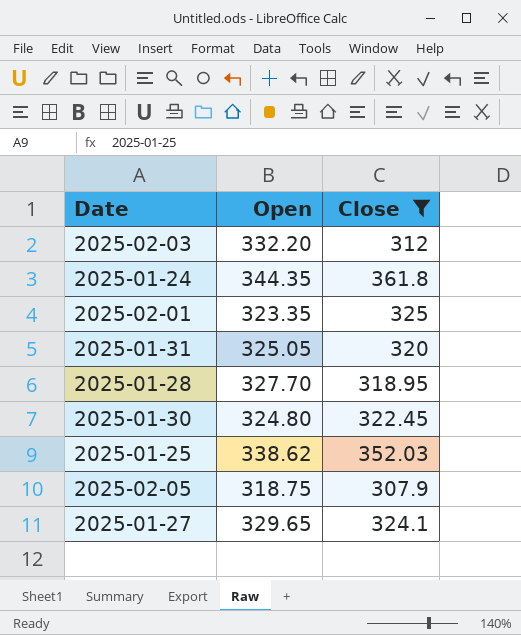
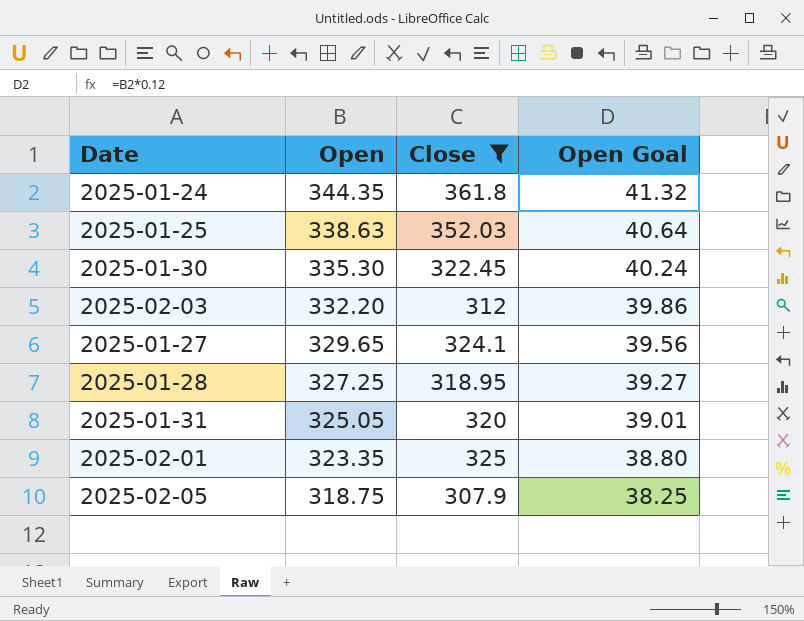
row order: none -> Open descending
column Open Goal | formula: none -> [Open] * 0.12
2025-01-25 | Open: 338.62 -> 338.63
2025-01-30 | Open: 324.80 -> 335.30
2025-01-28 | Open: 327.70 -> 327.25

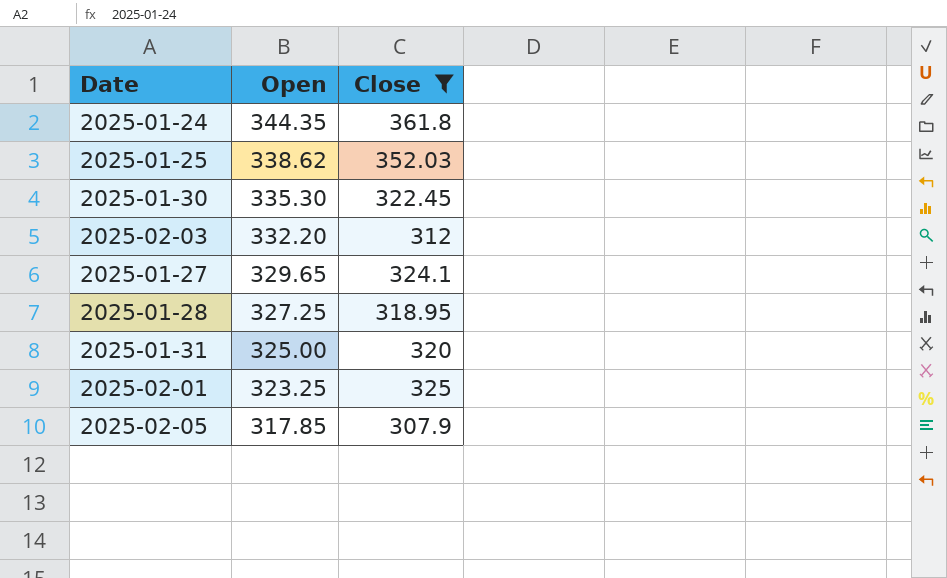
column Open Goal | formula: [Open] * 0.12 -> none
2025-01-25 | Open: 338.63 -> 338.62
2025-01-31 | Open: 325.05 -> 325.00
2025-02-01 | Open: 323.35 -> 323.25
2025-02-05 | Open: 318.75 -> 317.85

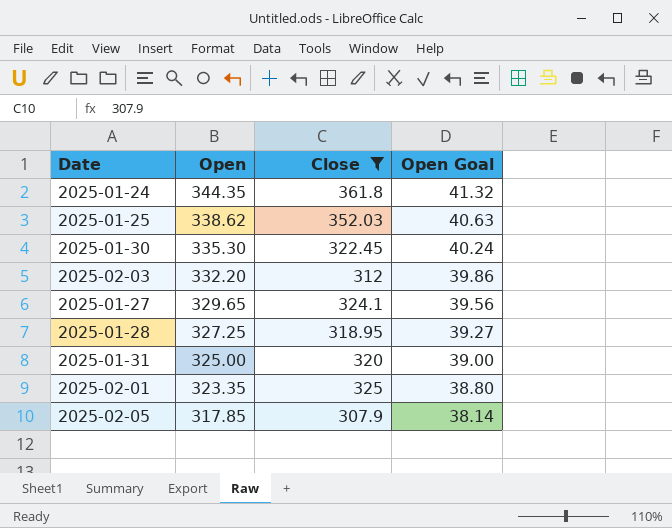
column Open Goal | formula: none -> [Open] * 0.12
2025-02-01 | Open: 323.25 -> 323.35

